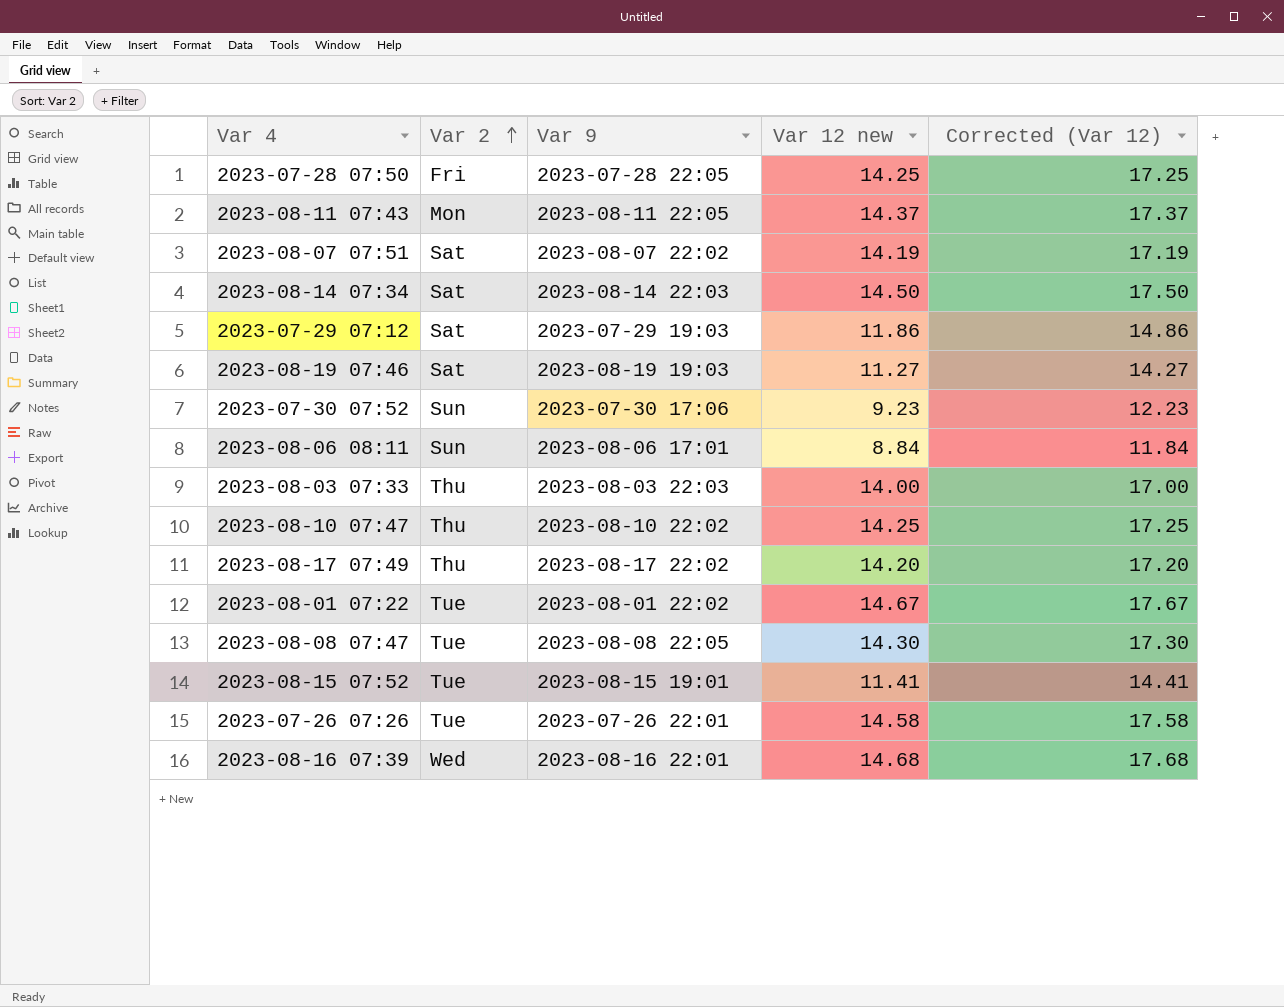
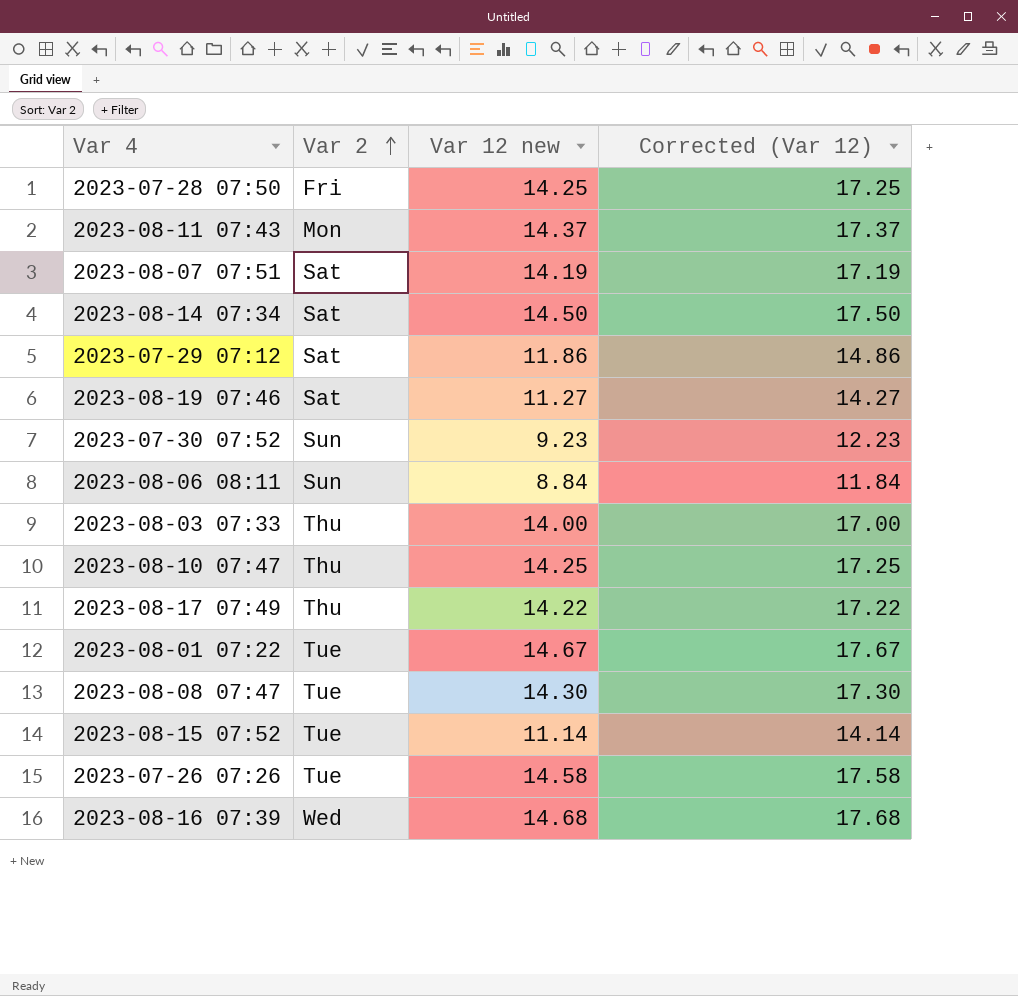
column Var 9 | position: 3 -> none
2023-08-17 07:49 | Var 12 new: 14.20 -> 14.22
2023-08-17 07:49 | Corrected (Var 12): 17.20 -> 17.22
2023-08-15 07:52 | Var 12 new: 11.41 -> 11.14
2023-08-15 07:52 | Corrected (Var 12): 14.41 -> 14.14

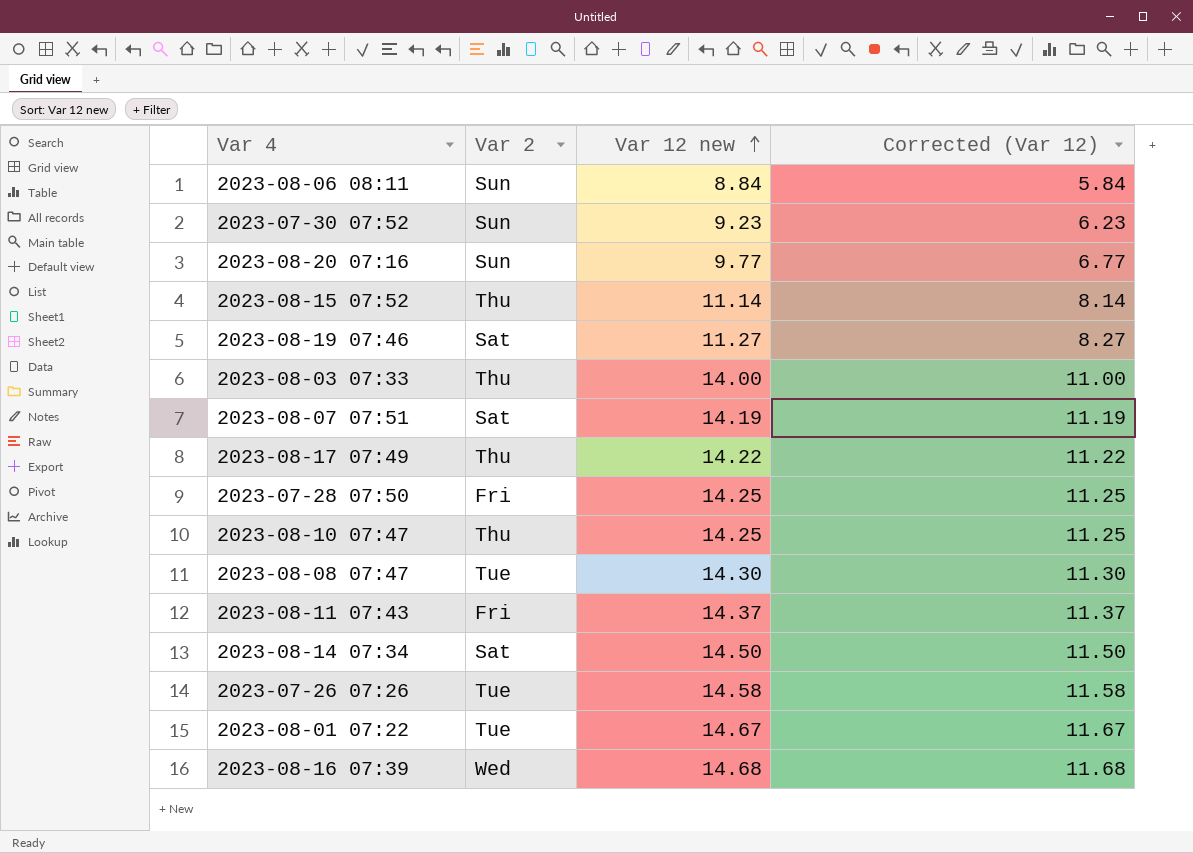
row order: Var 2 ascending -> Var 12 new ascending
column Corrected (Var 12) | formula: [Var 12 new] + 3 -> [Var 12 new] - 3
row 2023-07-29 07:12: Sat | 11.86 | 14.86 -> none
row 2023-08-20 07:16: none -> Sun | 9.77 | 6.77
2023-08-15 07:52 | Var 2: Tue -> Thu
2023-08-11 07:43 | Var 2: Mon -> Fri

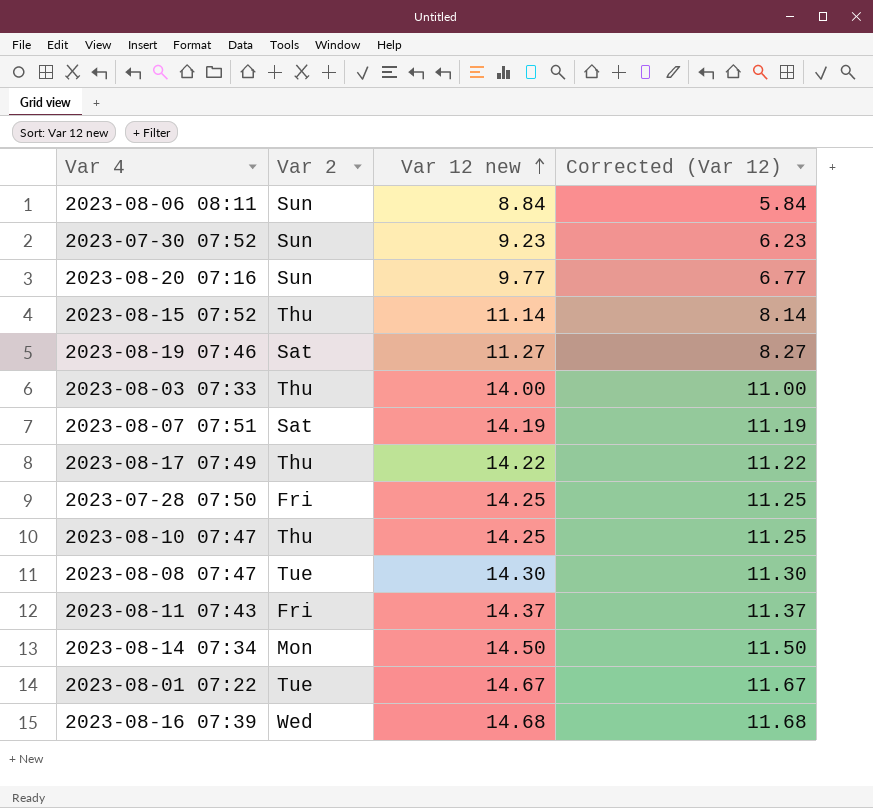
row 2023-07-26 07:26: Tue | 14.58 | 11.58 -> none
2023-08-14 07:34 | Var 2: Sat -> Mon

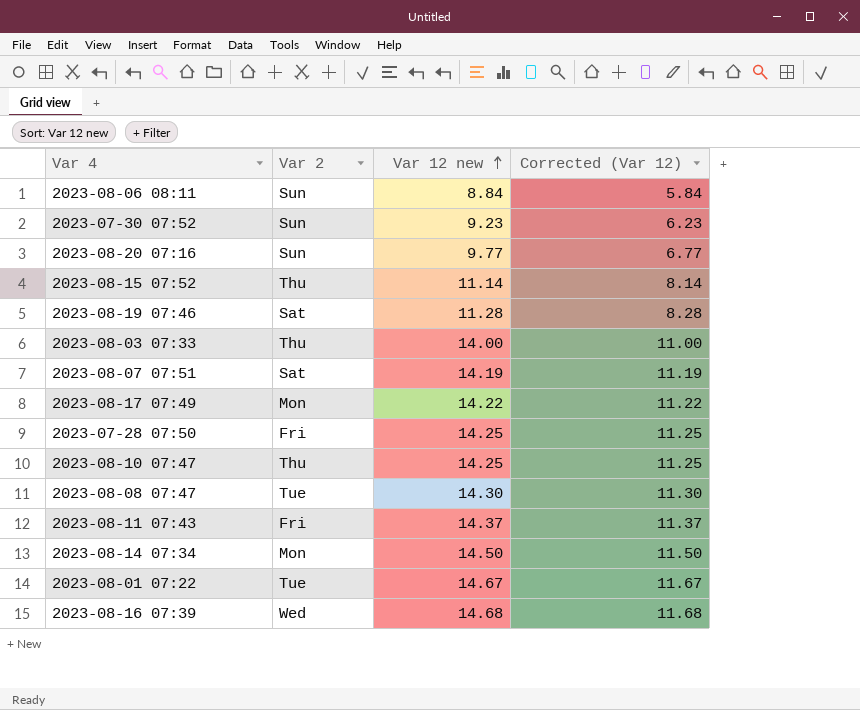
2023-08-19 07:46 | Var 12 new: 11.27 -> 11.28
2023-08-19 07:46 | Corrected (Var 12): 8.27 -> 8.28
2023-08-17 07:49 | Var 2: Thu -> Mon

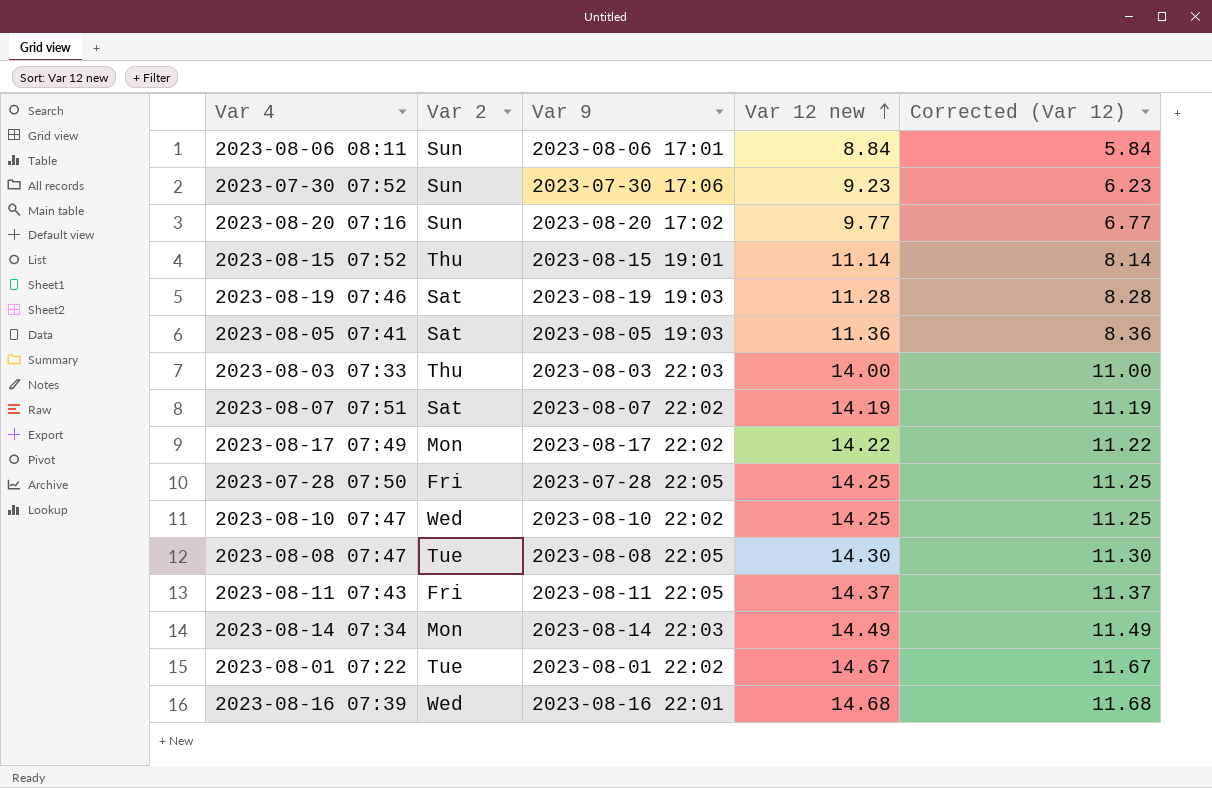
column Var 9 | position: none -> 3
row 2023-08-05 07:41: none -> Sat | 2023-08-05 19:03 | 11.36 | 8.36
2023-08-10 07:47 | Var 2: Thu -> Wed
2023-08-14 07:34 | Var 12 new: 14.50 -> 14.49
2023-08-14 07:34 | Corrected (Var 12): 11.50 -> 11.49

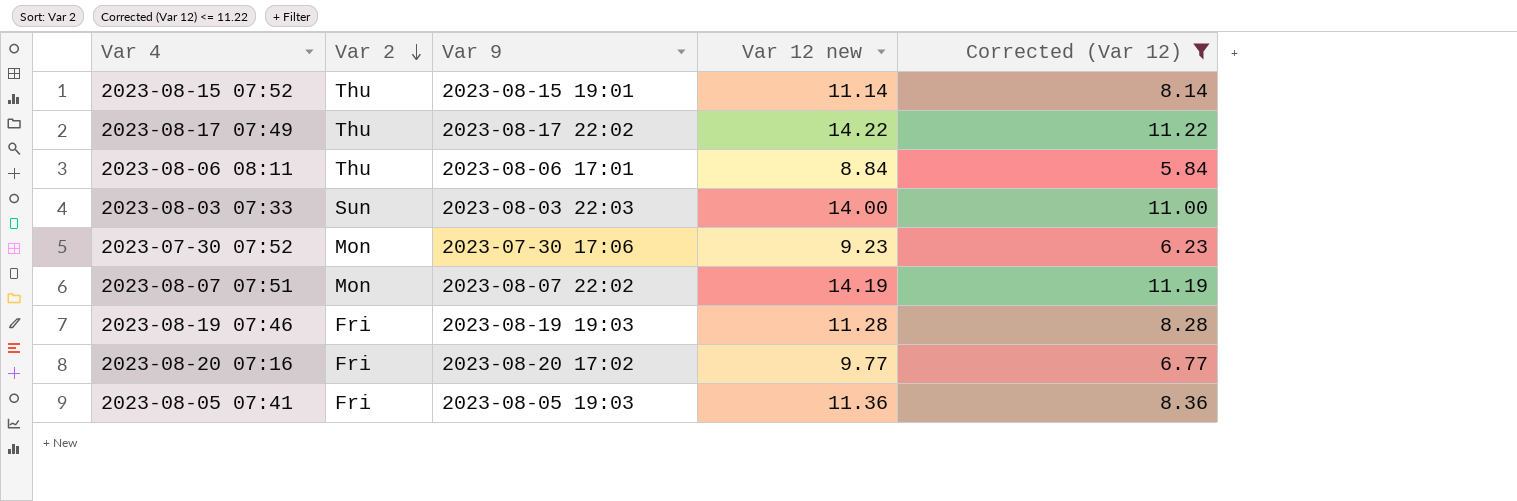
filter: none -> Corrected (Var 12) <= 11.22
row order: Var 12 new ascending -> Var 2 descending
2023-08-17 07:49 | Var 2: Mon -> Thu
2023-08-06 08:11 | Var 2: Sun -> Thu
2023-08-03 07:33 | Var 2: Thu -> Sun
2023-07-30 07:52 | Var 2: Sun -> Mon
2023-08-07 07:51 | Var 2: Sat -> Mon
2023-08-19 07:46 | Var 2: Sat -> Fri
2023-08-20 07:16 | Var 2: Sun -> Fri
2023-08-05 07:41 | Var 2: Sat -> Fri

